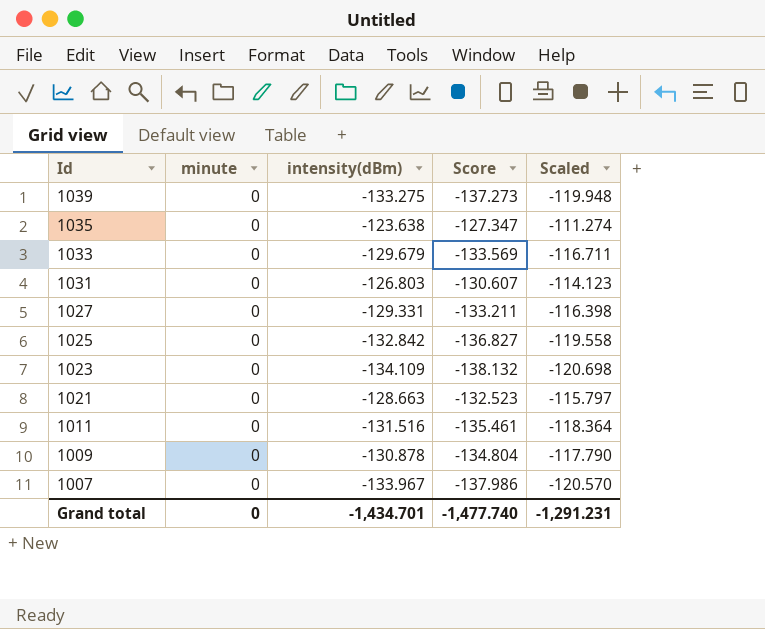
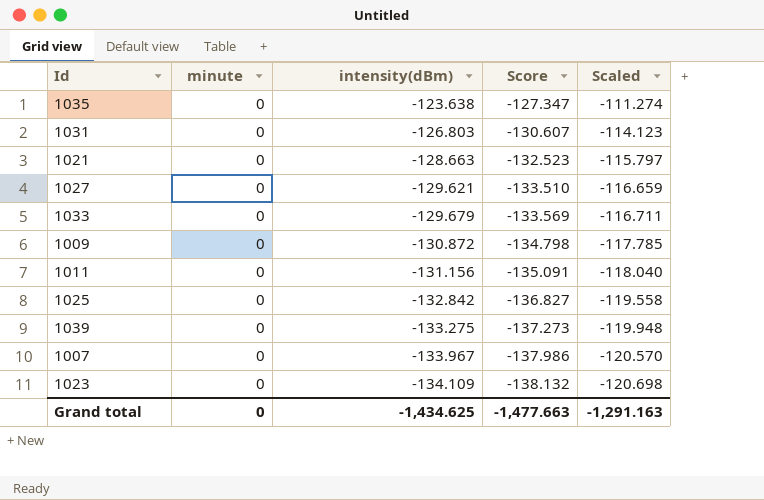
row order: Id descending -> intensity(dBm) descending
1027 | intensity(dBm): -129.331 -> -129.621
1027 | Score: -133.211 -> -133.510
1027 | Scaled: -116.398 -> -116.659
1009 | intensity(dBm): -130.878 -> -130.872
1009 | Score: -134.804 -> -134.798
1009 | Scaled: -117.790 -> -117.785
1011 | intensity(dBm): -131.516 -> -131.156
1011 | Score: -135.461 -> -135.091
1011 | Scaled: -118.364 -> -118.040
Grand total | intensity(dBm): -1,434.701 -> -1,434.625
Grand total | Score: -1,477.740 -> -1,477.663
Grand total | Scaled: -1,291.231 -> -1,291.163

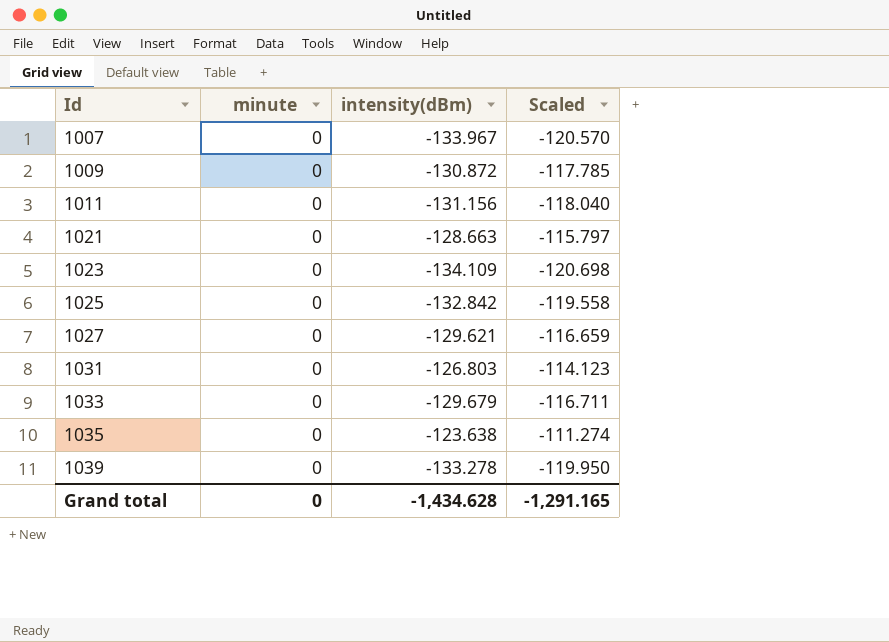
row order: intensity(dBm) descending -> Id ascending
column Score | formula: [intensity(dBm)] * 1.03 -> none
1039 | intensity(dBm): -133.275 -> -133.278
1039 | Scaled: -119.948 -> -119.950
Grand total | intensity(dBm): -1,434.625 -> -1,434.628
Grand total | Scaled: -1,291.163 -> -1,291.165

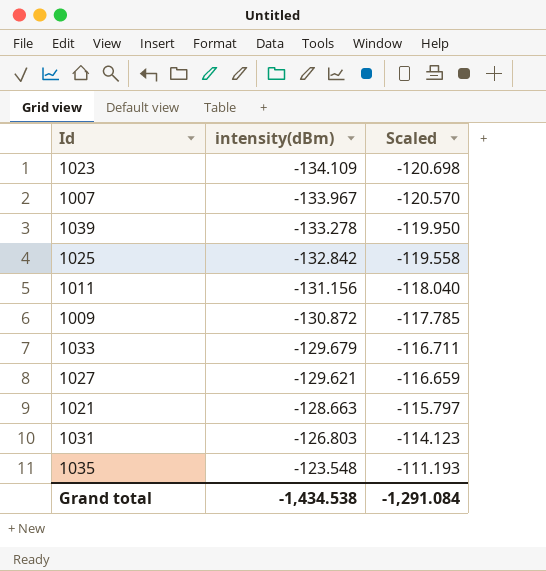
row order: Id ascending -> intensity(dBm) ascending
column minute | position: 2 -> none
1035 | intensity(dBm): -123.638 -> -123.548
1035 | Scaled: -111.274 -> -111.193
Grand total | intensity(dBm): -1,434.628 -> -1,434.538
Grand total | Scaled: -1,291.165 -> -1,291.084

